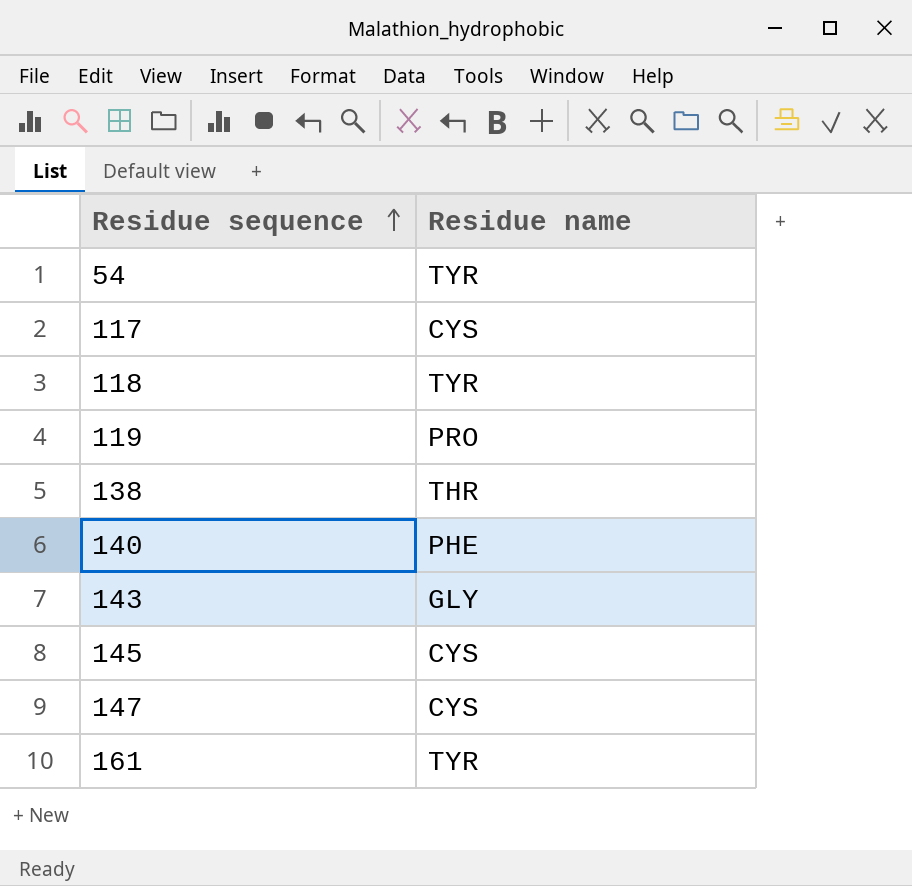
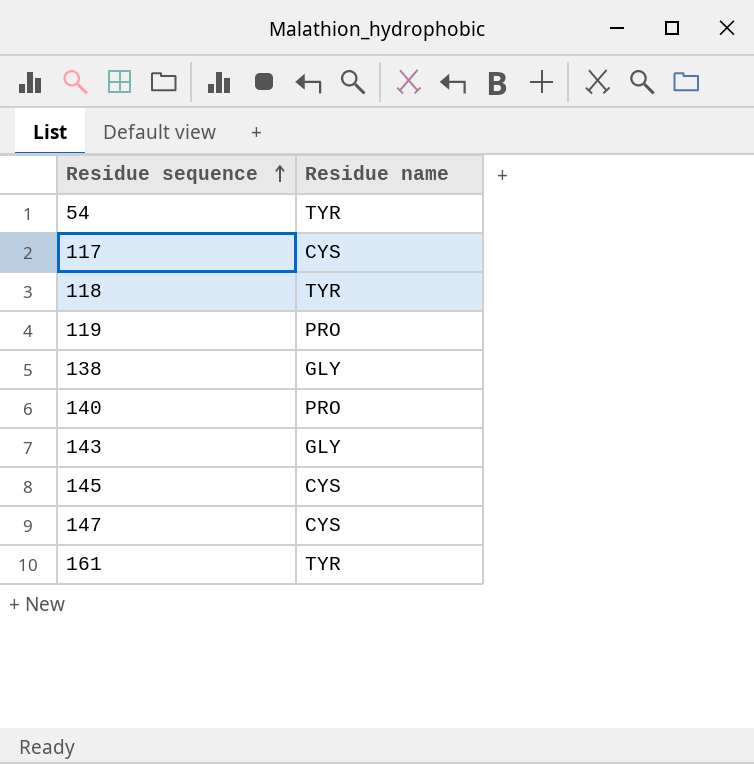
138 | Residue name: THR -> GLY
140 | Residue name: PHE -> PRO

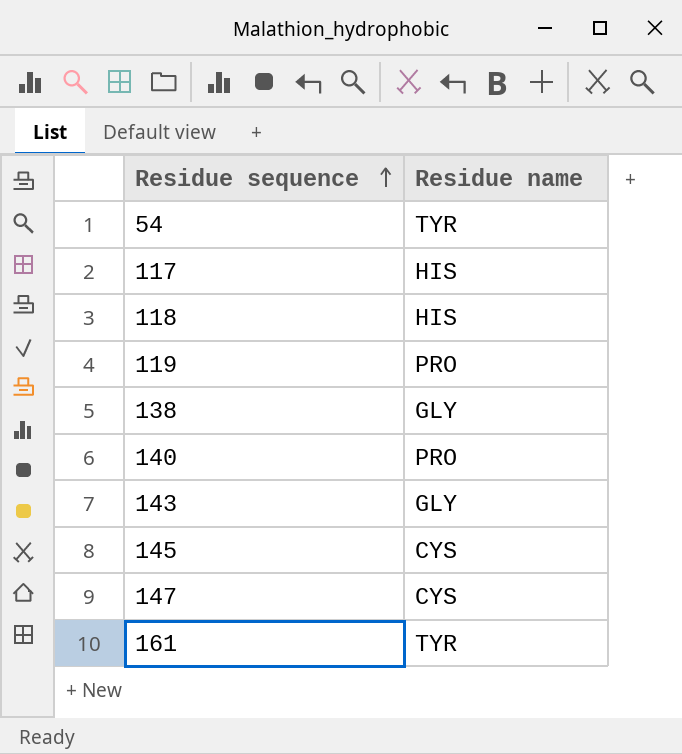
117 | Residue name: CYS -> HIS
118 | Residue name: TYR -> HIS

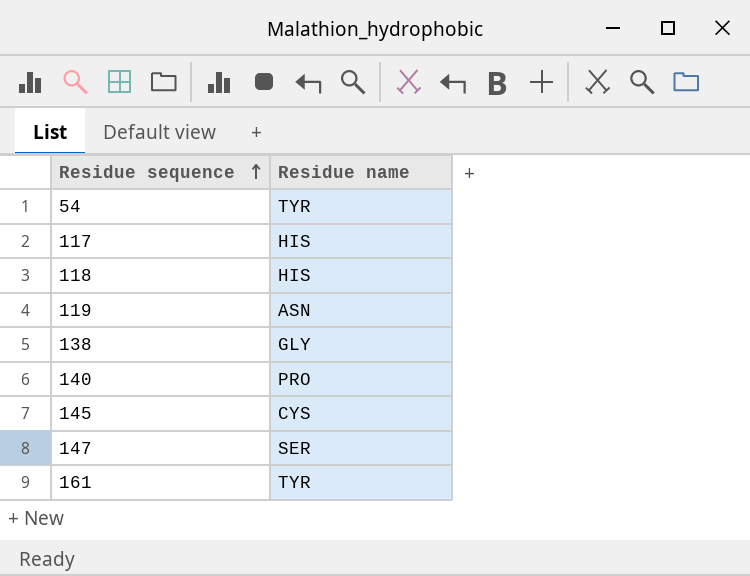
row 143: GLY -> none
119 | Residue name: PRO -> ASN
147 | Residue name: CYS -> SER

